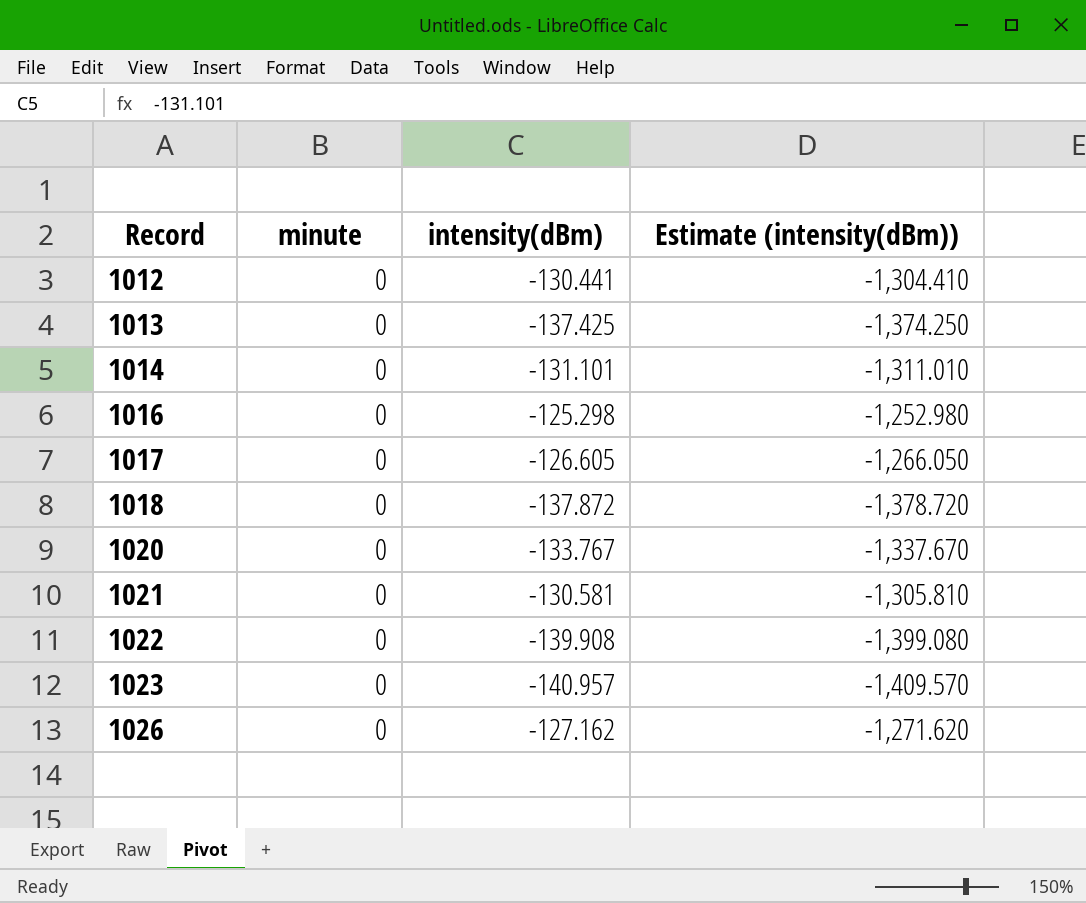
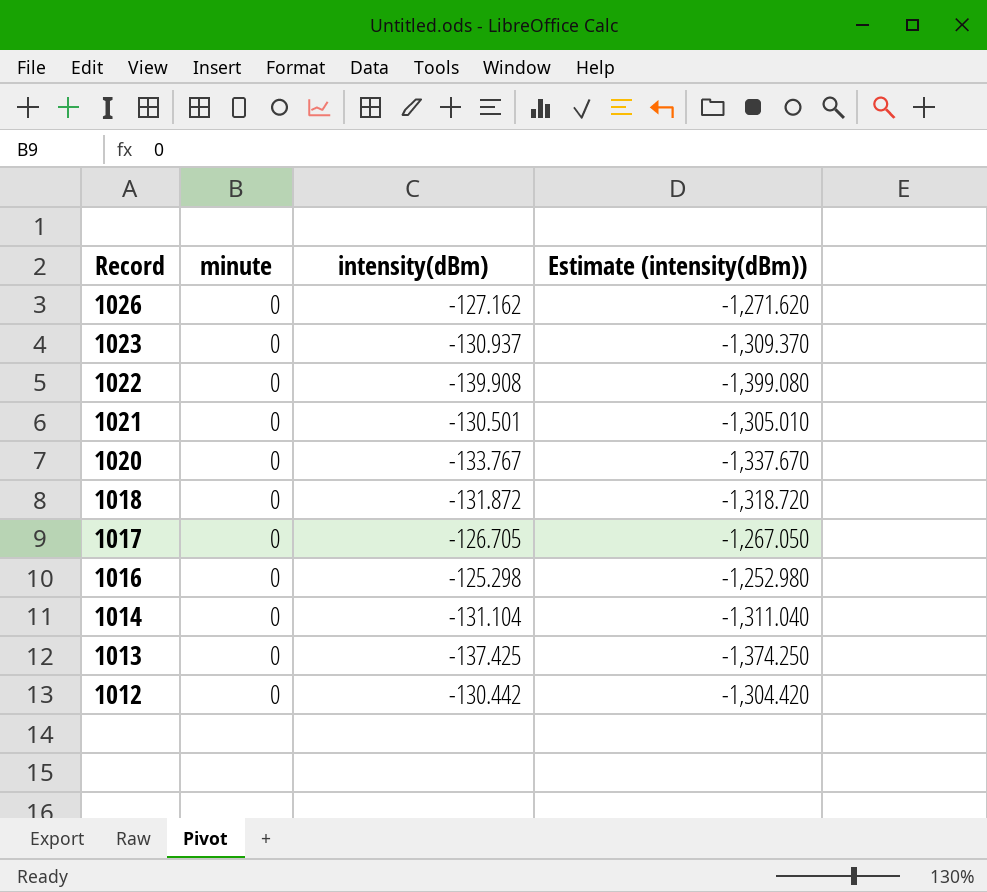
row order: Record ascending -> Record descending
1023 | intensity(dBm): -140.957 -> -130.937
1023 | Estimate (intensity(dBm)): -1,409.570 -> -1,309.370
1021 | intensity(dBm): -130.581 -> -130.501
1021 | Estimate (intensity(dBm)): -1,305.810 -> -1,305.010
1018 | intensity(dBm): -137.872 -> -131.872
1018 | Estimate (intensity(dBm)): -1,378.720 -> -1,318.720
1017 | intensity(dBm): -126.605 -> -126.705
1017 | Estimate (intensity(dBm)): -1,266.050 -> -1,267.050
1014 | intensity(dBm): -131.101 -> -131.104
1014 | Estimate (intensity(dBm)): -1,311.010 -> -1,311.040
1012 | intensity(dBm): -130.441 -> -130.442
1012 | Estimate (intensity(dBm)): -1,304.410 -> -1,304.420

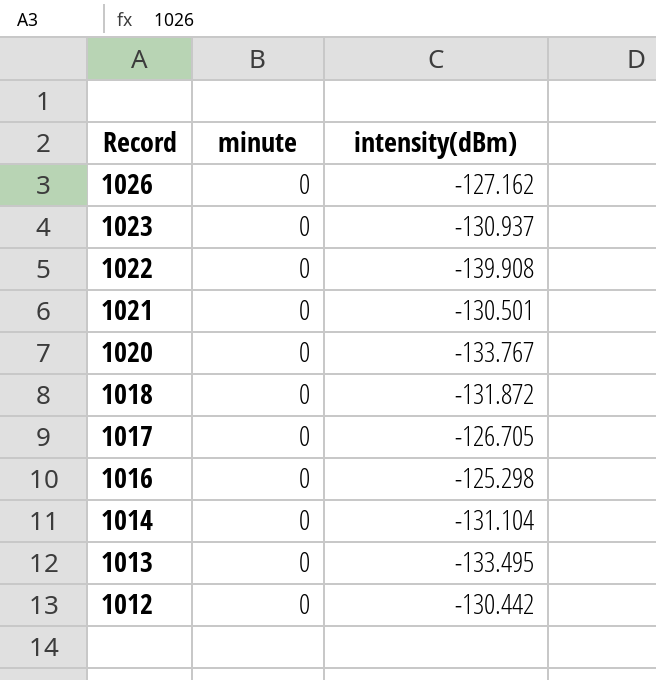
column Estimate (intensity(dBm)) | formula: [intensity(dBm)] * 10 -> none
1013 | intensity(dBm): -137.425 -> -133.495

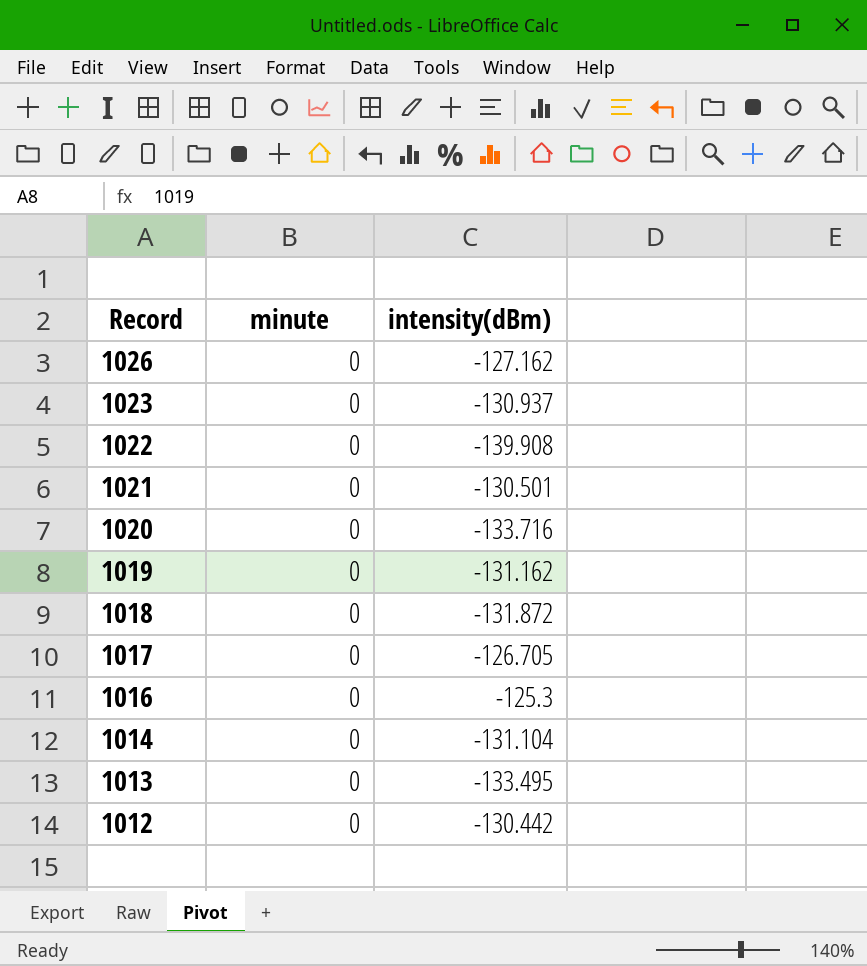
1020 | intensity(dBm): -133.767 -> -133.716
row 1019: none -> 0 | -131.162
1016 | intensity(dBm): -125.298 -> -125.3

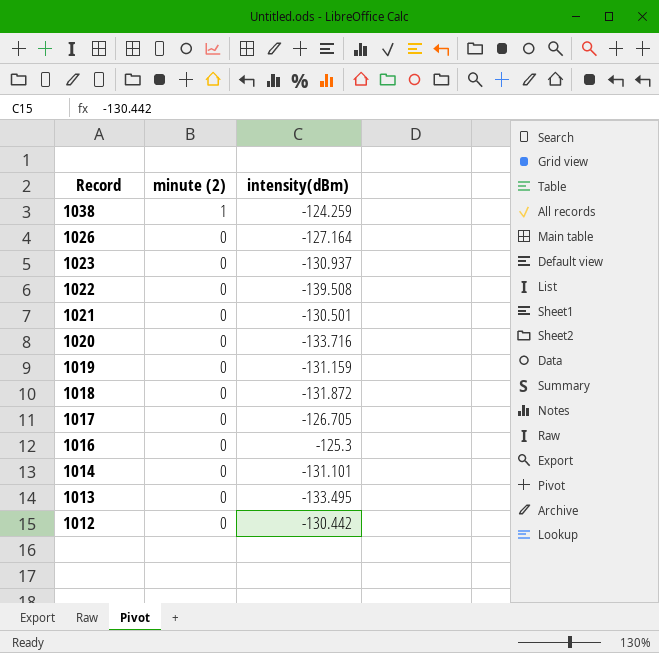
column name: minute -> minute (2)
row 1038: none -> 1 | -124.259
1026 | intensity(dBm): -127.162 -> -127.164
1022 | intensity(dBm): -139.908 -> -139.508
1019 | intensity(dBm): -131.162 -> -131.159
1014 | intensity(dBm): -131.104 -> -131.101

